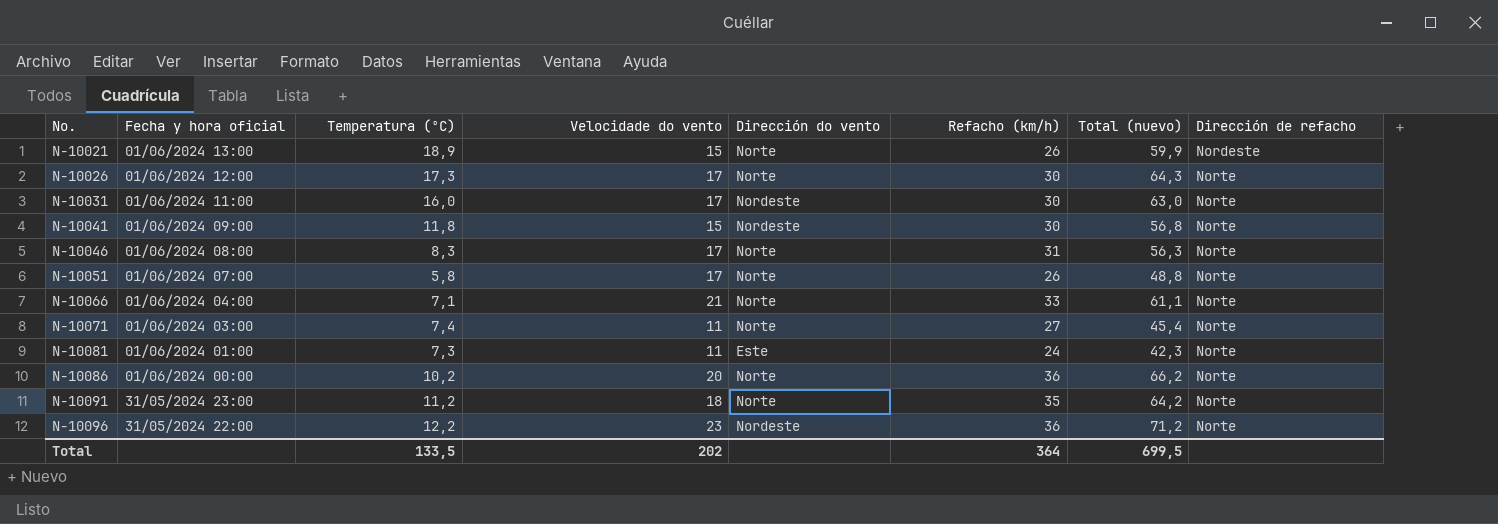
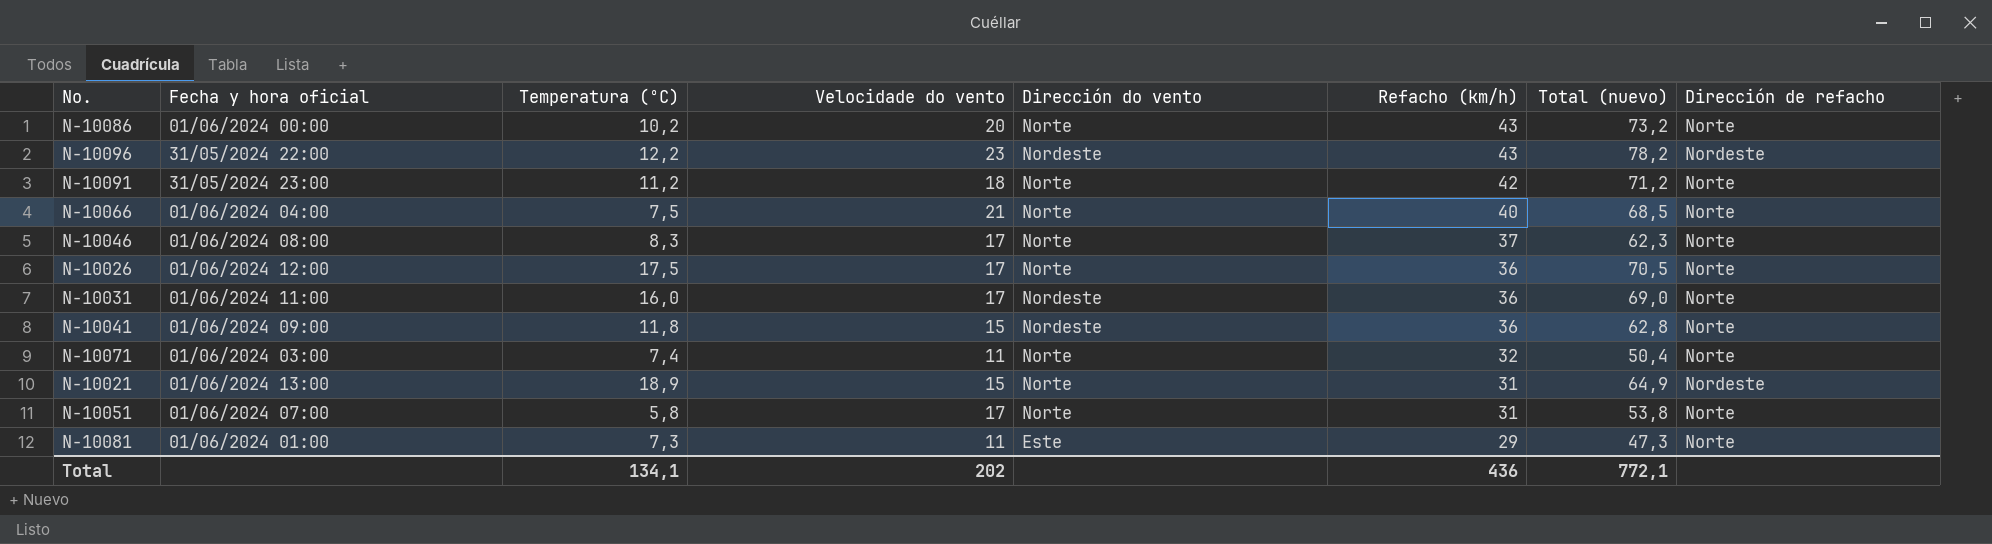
row order: No. ascending -> Refacho (km/h) descending
N-10086 | Refacho (km/h): 36 -> 43
N-10086 | Total (nuevo): 66,2 -> 73,2
N-10096 | Refacho (km/h): 36 -> 43
N-10096 | Total (nuevo): 71,2 -> 78,2
N-10096 | Dirección de refacho: Norte -> Nordeste
N-10091 | Refacho (km/h): 35 -> 42
N-10091 | Total (nuevo): 64,2 -> 71,2
N-10066 | Temperatura (ºC): 7,1 -> 7,5
N-10066 | Refacho (km/h): 33 -> 40
N-10066 | Total (nuevo): 61,1 -> 68,5
N-10046 | Refacho (km/h): 31 -> 37
N-10046 | Total (nuevo): 56,3 -> 62,3
N-10026 | Temperatura (ºC): 17,3 -> 17,5
N-10026 | Refacho (km/h): 30 -> 36
N-10026 | Total (nuevo): 64,3 -> 70,5
N-10031 | Refacho (km/h): 30 -> 36
N-10031 | Total (nuevo): 63,0 -> 69,0
N-10041 | Refacho (km/h): 30 -> 36
N-10041 | Total (nuevo): 56,8 -> 62,8
N-10071 | Refacho (km/h): 27 -> 32
N-10071 | Total (nuevo): 45,4 -> 50,4
N-10021 | Refacho (km/h): 26 -> 31
N-10021 | Total (nuevo): 59,9 -> 64,9
N-10051 | Refacho (km/h): 26 -> 31
N-10051 | Total (nuevo): 48,8 -> 53,8
N-10081 | Refacho (km/h): 24 -> 29
N-10081 | Total (nuevo): 42,3 -> 47,3
Total | Temperatura (ºC): 133,5 -> 134,1
Total | Refacho (km/h): 364 -> 436
Total | Total (nuevo): 699,5 -> 772,1

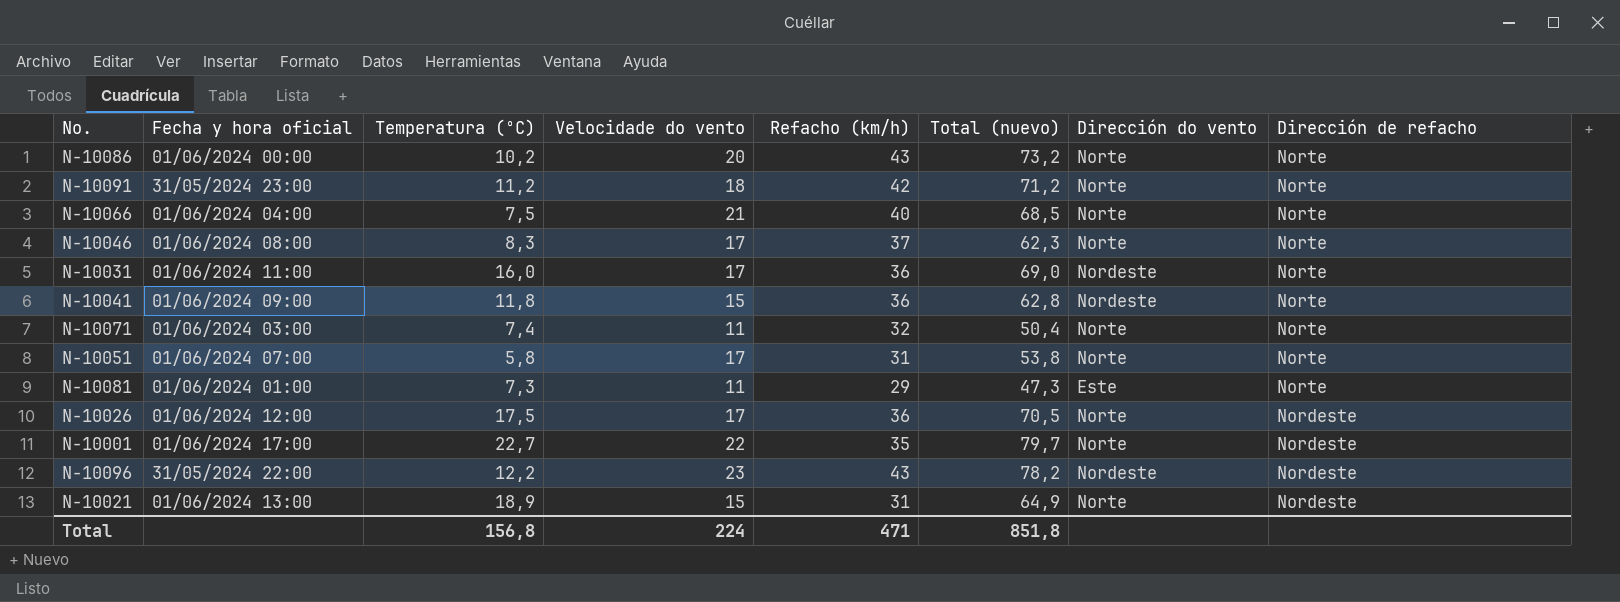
row order: Refacho (km/h) descending -> Dirección de refacho descending
column Dirección do vento | position: 5 -> 7
N-10026 | Dirección de refacho: Norte -> Nordeste
row N-10001: none -> 01/06/2024 17:00 | 22,7 | 22 | 35 | 79,7 | Norte | Nordeste
Total | Temperatura (ºC): 134,1 -> 156,8
Total | Velocidade do vento: 202 -> 224
Total | Refacho (km/h): 436 -> 471
Total | Total (nuevo): 772,1 -> 851,8

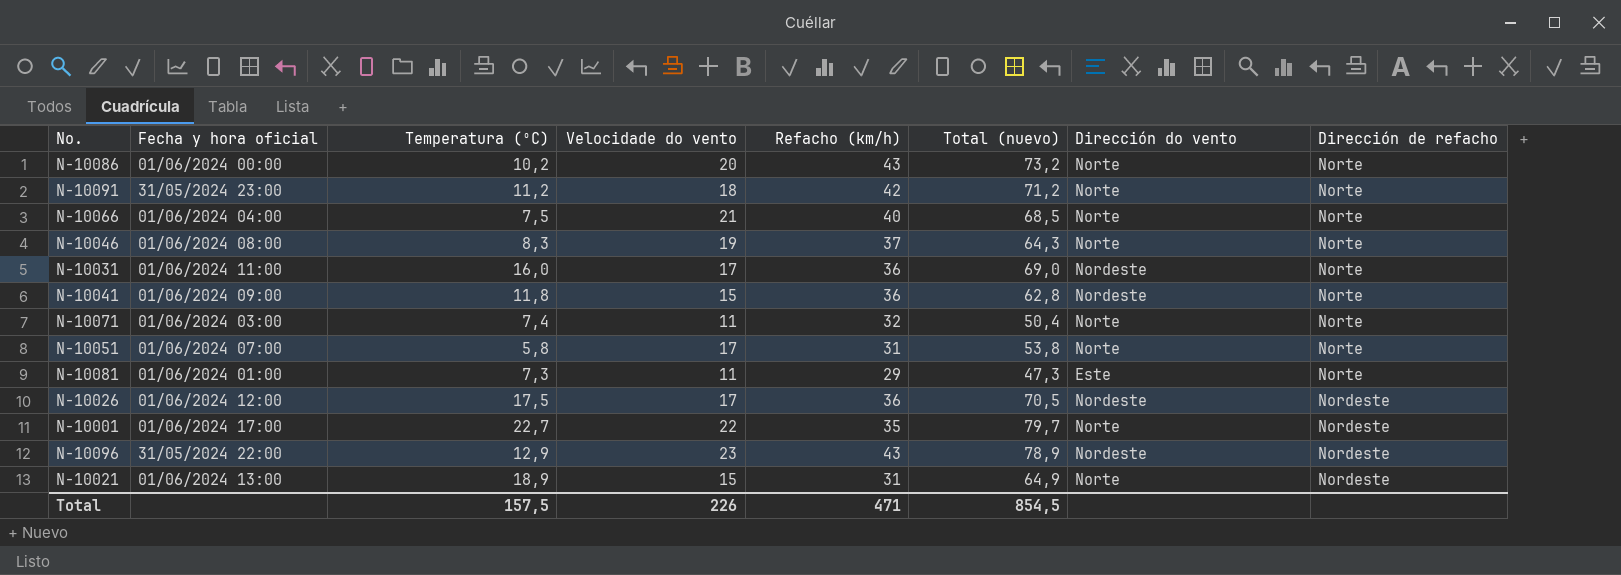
N-10046 | Velocidade do vento: 17 -> 19
N-10046 | Total (nuevo): 62,3 -> 64,3
N-10026 | Dirección do vento: Norte -> Nordeste
N-10096 | Temperatura (ºC): 12,2 -> 12,9
N-10096 | Total (nuevo): 78,2 -> 78,9
Total | Temperatura (ºC): 156,8 -> 157,5
Total | Velocidade do vento: 224 -> 226
Total | Total (nuevo): 851,8 -> 854,5

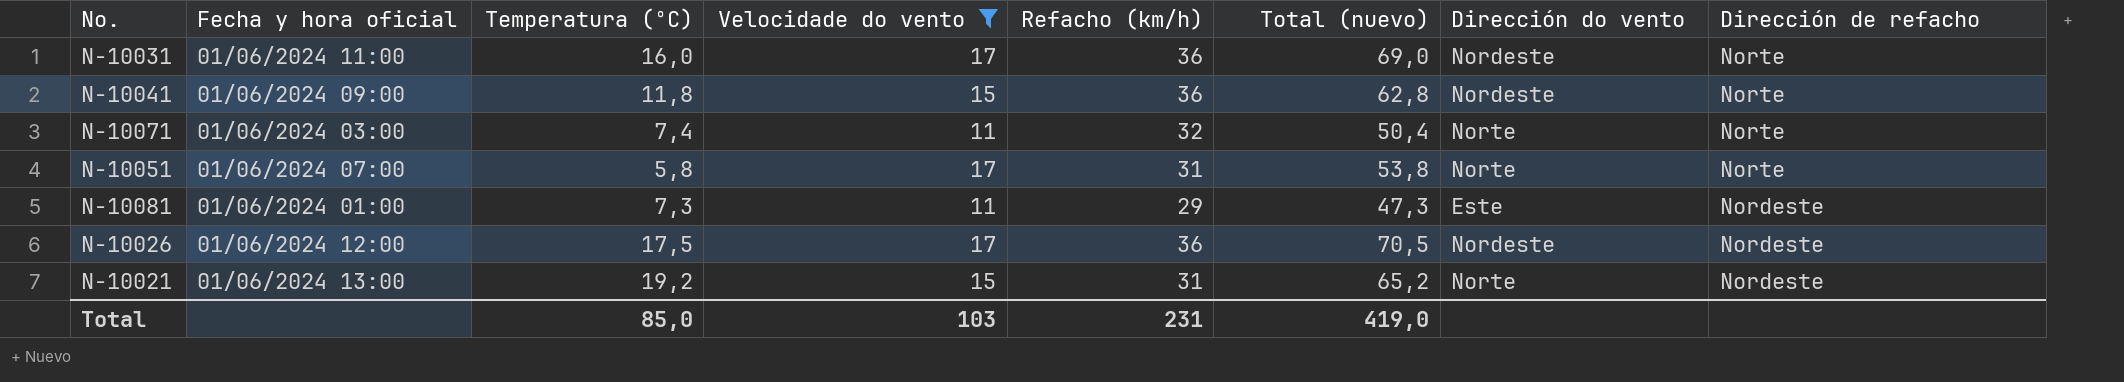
filter: none -> Velocidade do vento <= 17
N-10081 | Dirección de refacho: Norte -> Nordeste
N-10021 | Temperatura (ºC): 18,9 -> 19,2
N-10021 | Total (nuevo): 64,9 -> 65,2
Total | Temperatura (ºC): 157,5 -> 85,0
Total | Velocidade do vento: 226 -> 103
Total | Refacho (km/h): 471 -> 231
Total | Total (nuevo): 854,5 -> 419,0

